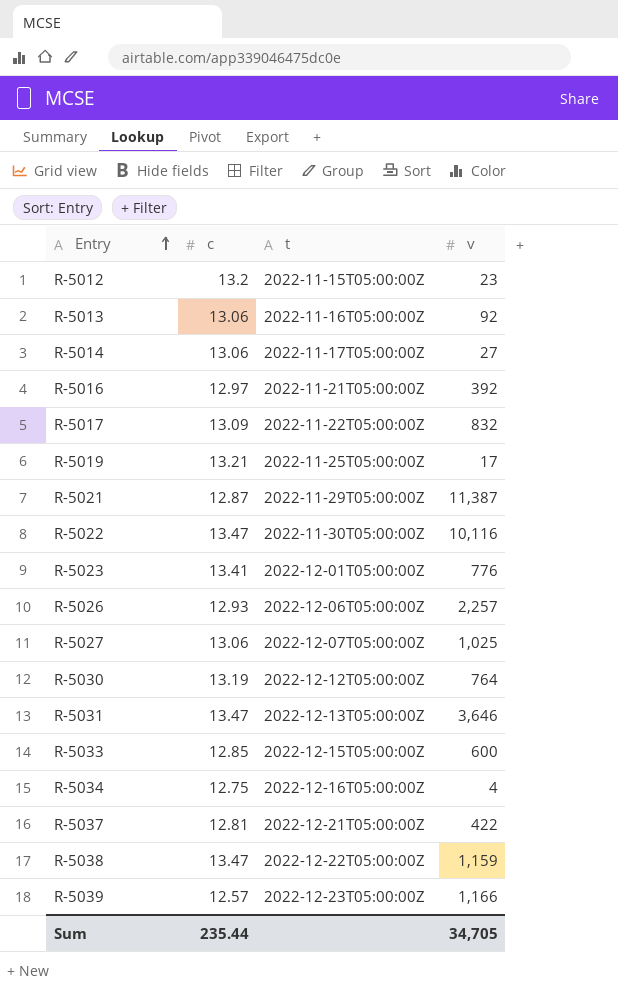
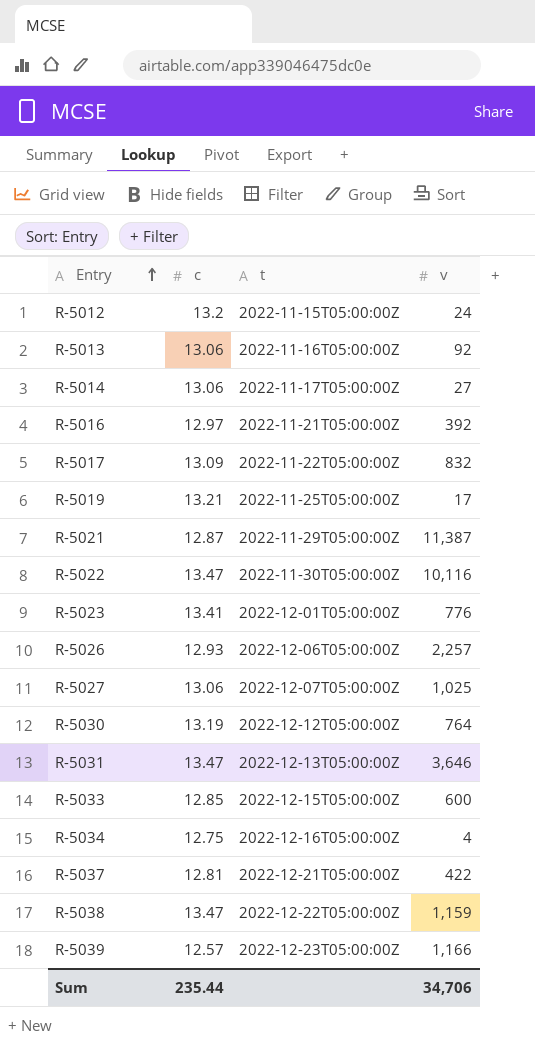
R-5012 | v: 23 -> 24
Sum | v: 34,705 -> 34,706

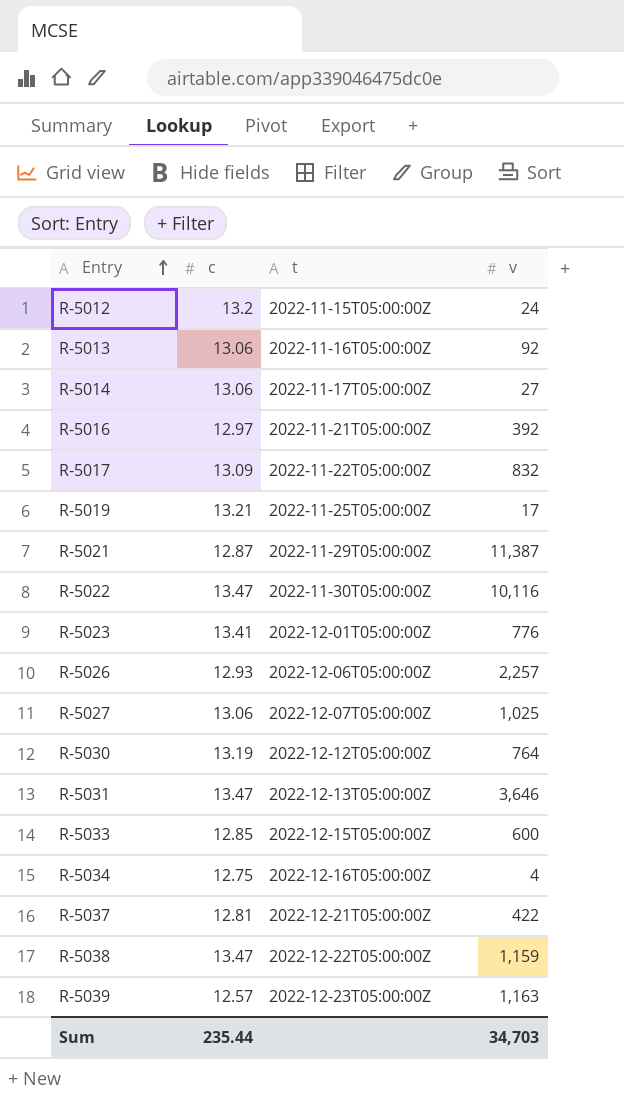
R-5039 | v: 1,166 -> 1,163
Sum | v: 34,706 -> 34,703

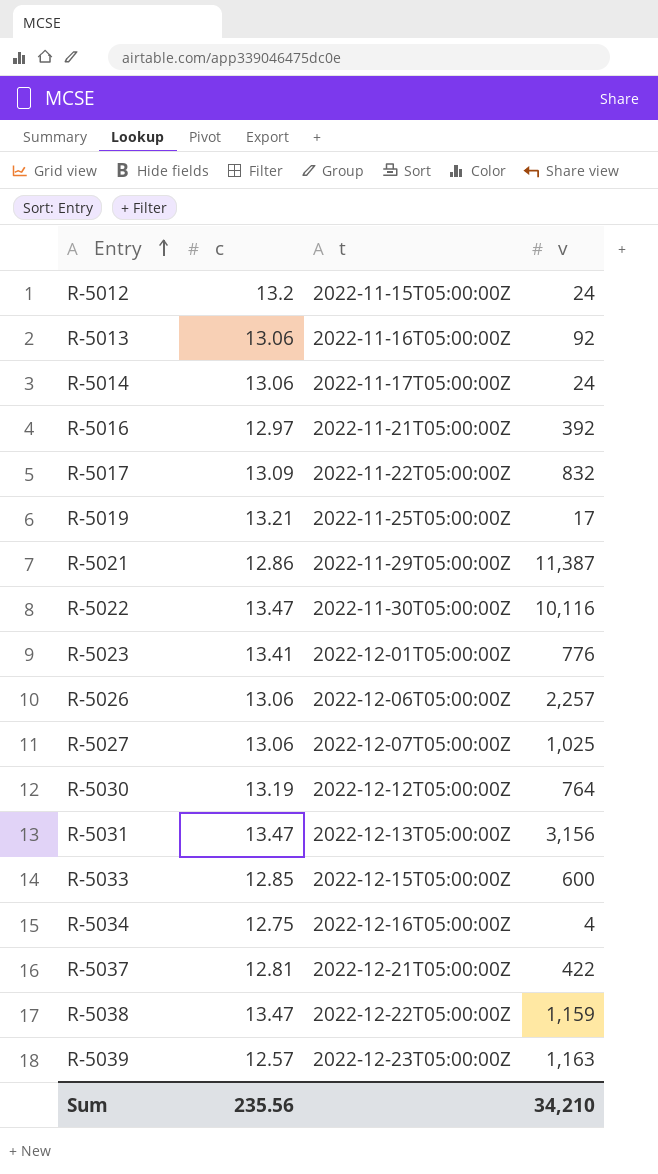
R-5014 | v: 27 -> 24
R-5021 | c: 12.87 -> 12.86
R-5026 | c: 12.93 -> 13.06
R-5031 | v: 3,646 -> 3,156
Sum | c: 235.44 -> 235.56
Sum | v: 34,703 -> 34,210

